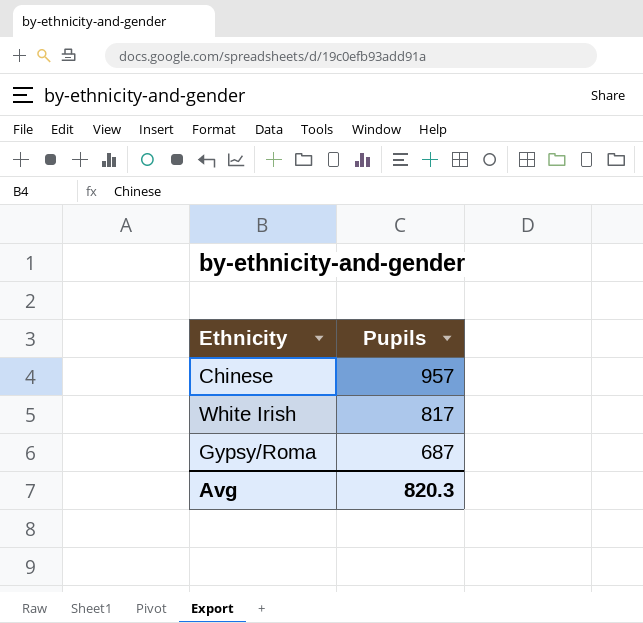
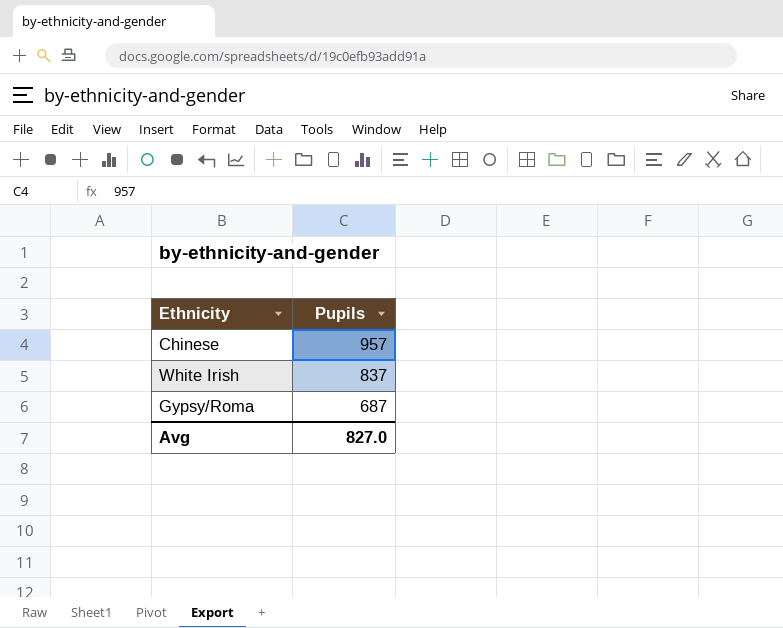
White Irish | Pupils: 817 -> 837
Avg | Pupils: 820.3 -> 827.0

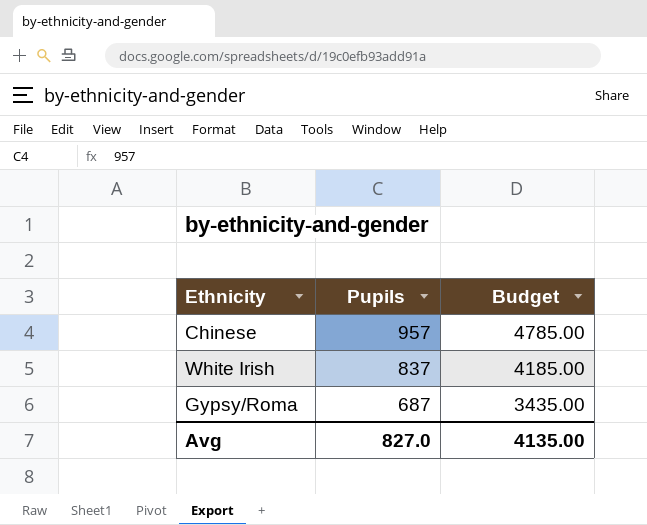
column Budget | formula: none -> [Pupils] * 5

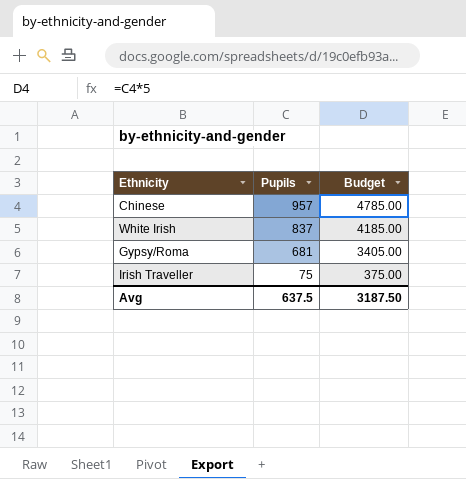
Gypsy/Roma | Pupils: 687 -> 681
Gypsy/Roma | Budget: 3435.00 -> 3405.00
row Irish Traveller: none -> 75 | 375.00
Avg | Pupils: 827.0 -> 637.5
Avg | Budget: 4135.00 -> 3187.50

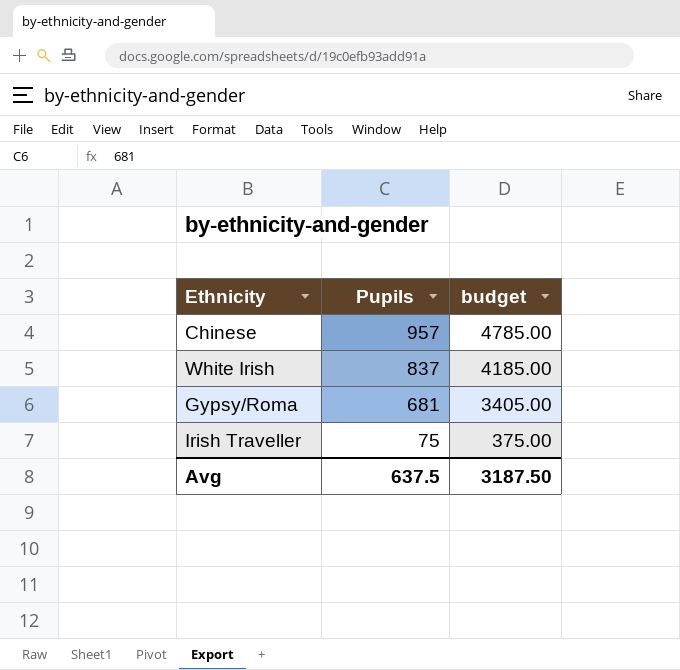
column name: Budget -> budget

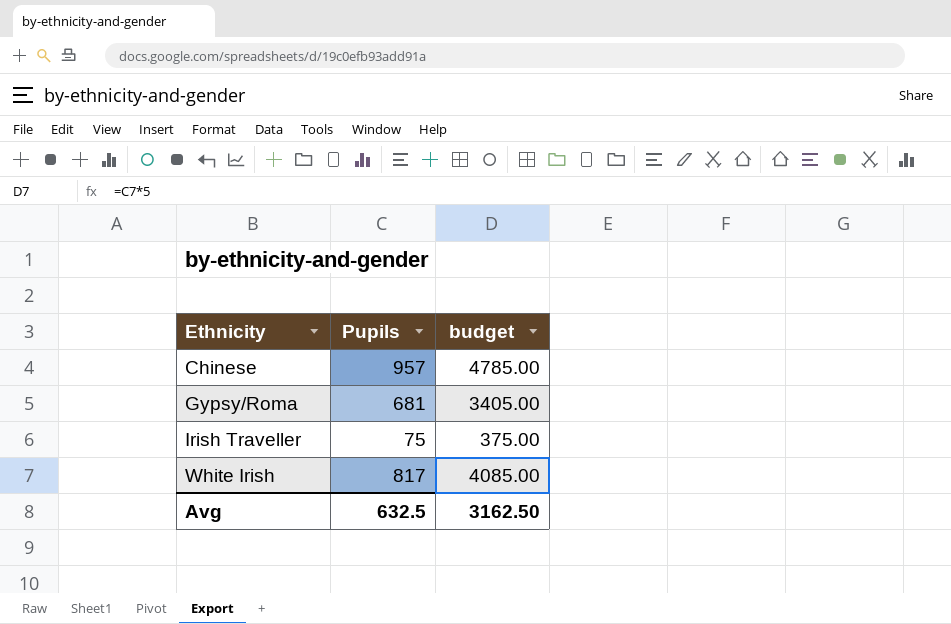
row order: Pupils descending -> Ethnicity ascending
White Irish | Pupils: 837 -> 817
White Irish | budget: 4185.00 -> 4085.00
Avg | Pupils: 637.5 -> 632.5
Avg | budget: 3187.50 -> 3162.50

